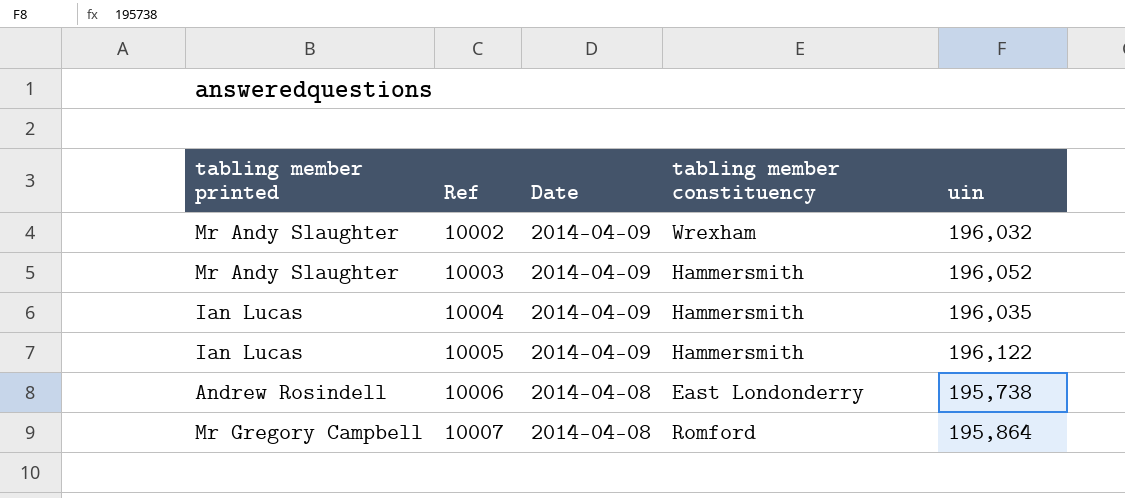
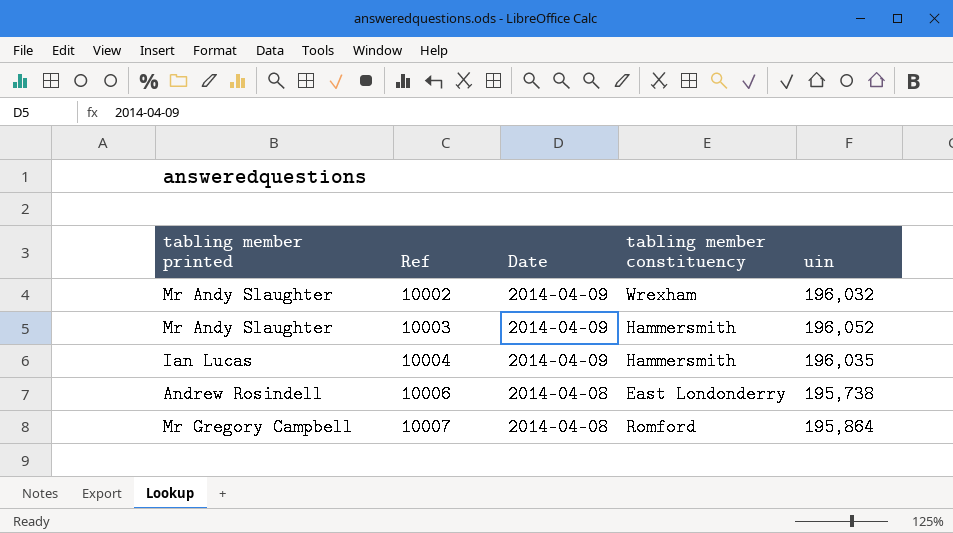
row 10005: Ian Lucas | 2014-04-09 | Hammersmith | 196,122 -> none

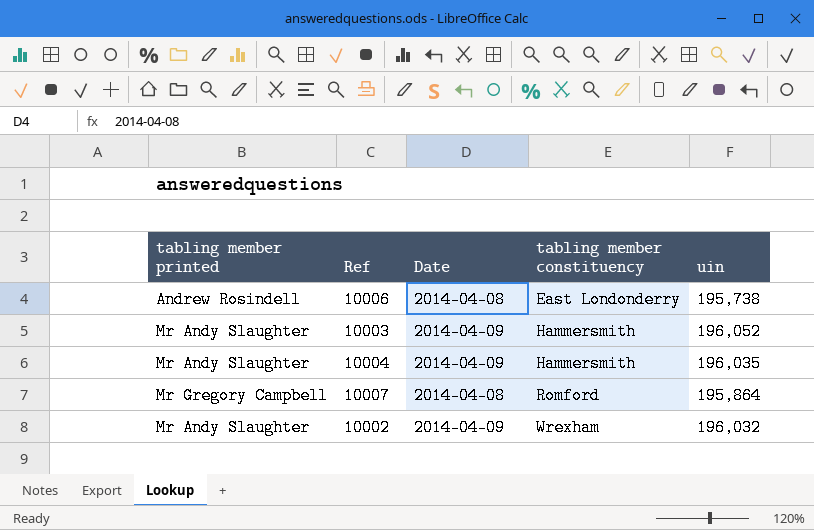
row order: Ref ascending -> tabling member constituency ascending
10004 | tabling member printed: Ian Lucas -> Mr Andy Slaughter

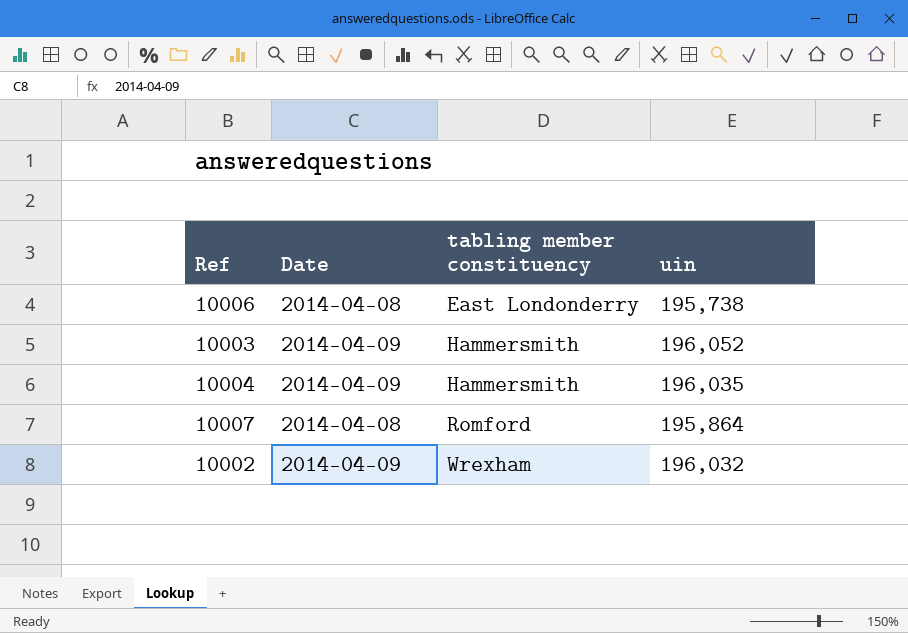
column tabling member printed | position: 1 -> none

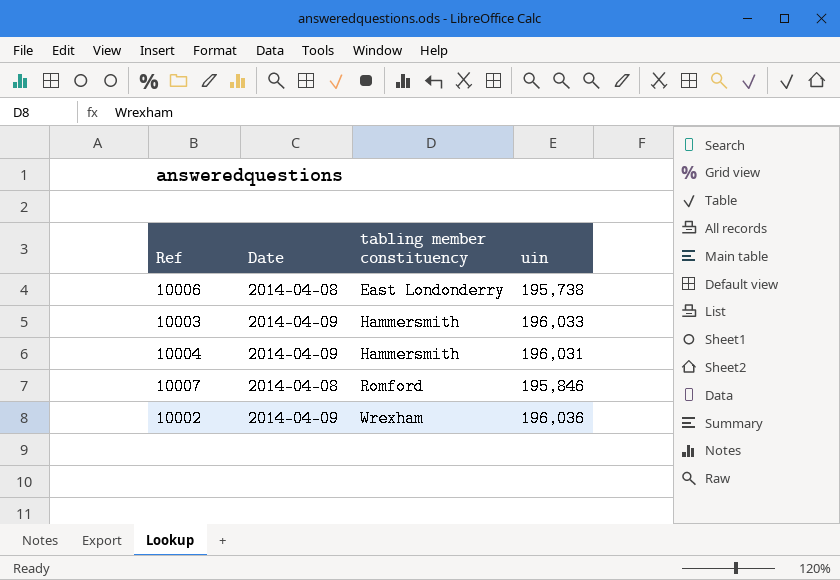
10003 | uin: 196,052 -> 196,033
10004 | uin: 196,035 -> 196,031
10007 | uin: 195,864 -> 195,846
10002 | uin: 196,032 -> 196,036

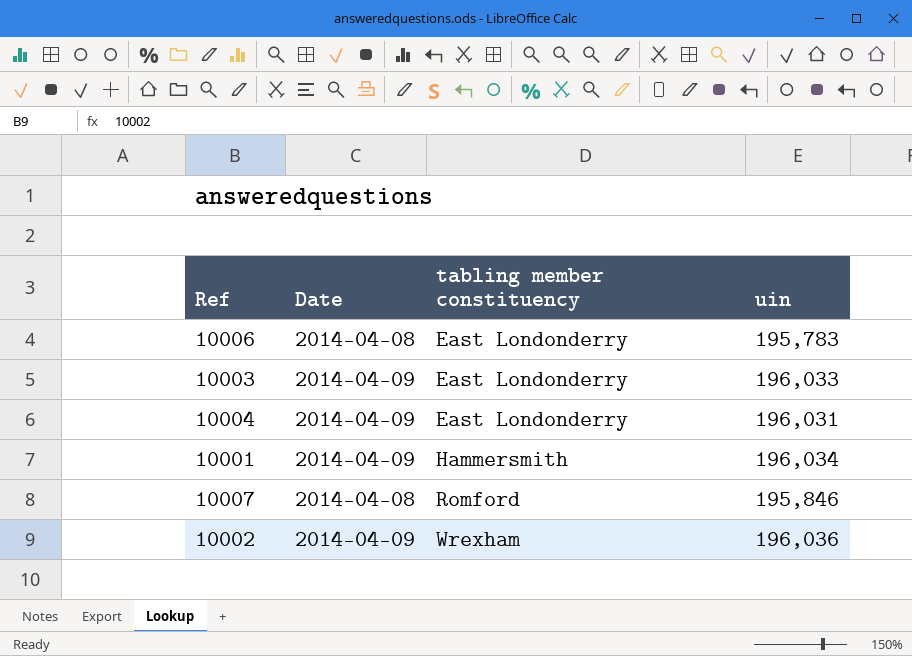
10006 | uin: 195,738 -> 195,783
10003 | tabling member constituency: Hammersmith -> East Londonderry
10004 | tabling member constituency: Hammersmith -> East Londonderry
row 10001: none -> 2014-04-09 | Hammersmith | 196,034

